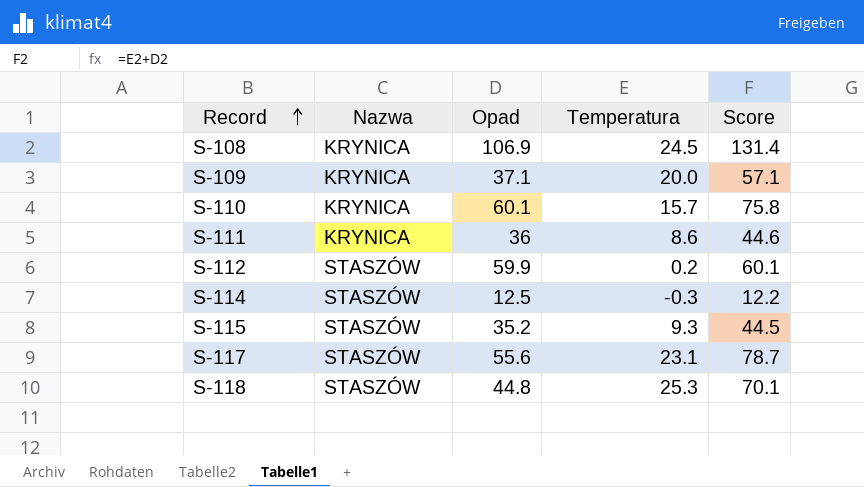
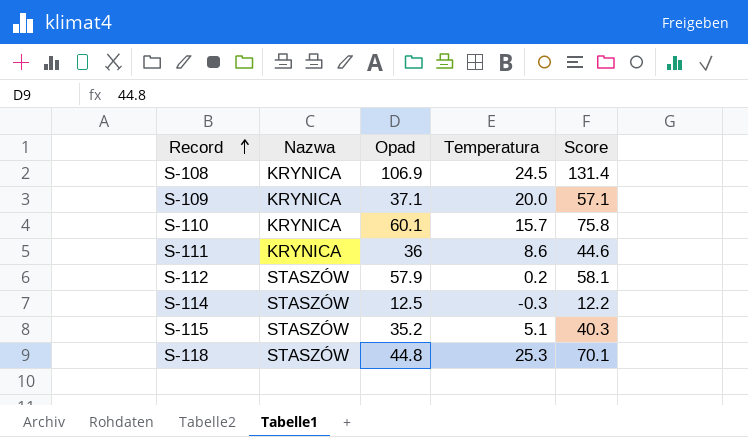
row S-117: STASZÓW | 55.6 | 23.1 | 78.7 -> none
S-112 | Opad: 59.9 -> 57.9
S-112 | Score: 60.1 -> 58.1
S-115 | Temperatura: 9.3 -> 5.1
S-115 | Score: 44.5 -> 40.3

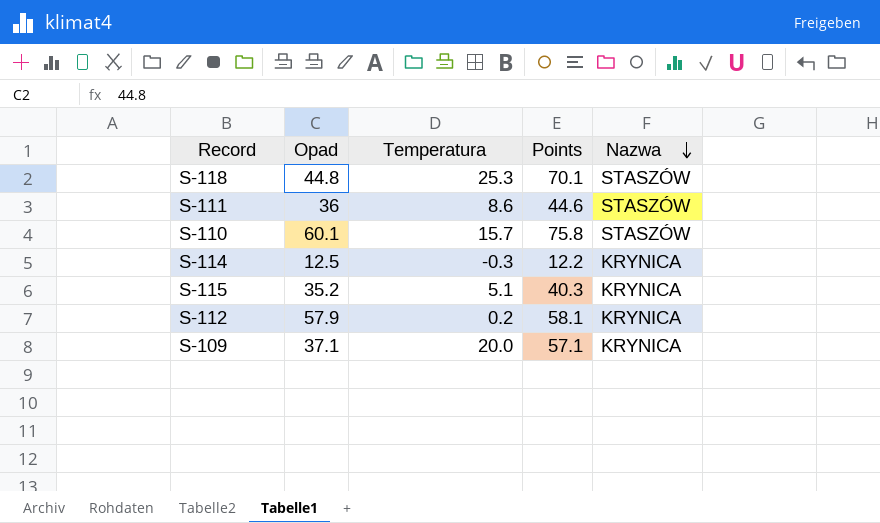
row order: Record ascending -> Nazwa descending
column name: Score -> Points
column Nazwa | position: 2 -> 5
row S-108: KRYNICA | 106.9 | 24.5 | 131.4 -> none
S-111 | Nazwa: KRYNICA -> STASZÓW
S-110 | Nazwa: KRYNICA -> STASZÓW
S-114 | Nazwa: STASZÓW -> KRYNICA
S-115 | Nazwa: STASZÓW -> KRYNICA
S-112 | Nazwa: STASZÓW -> KRYNICA

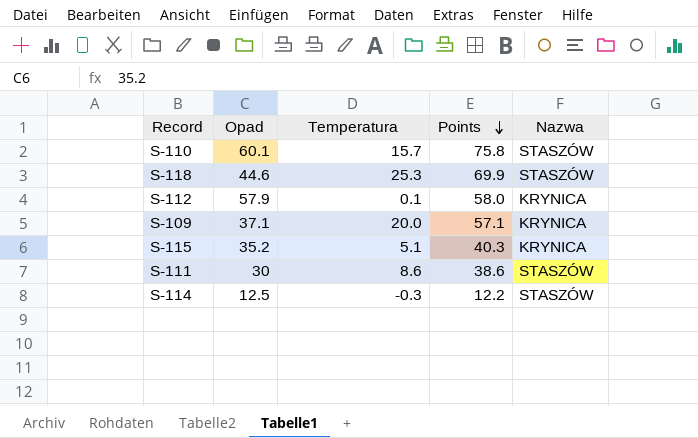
row order: Nazwa descending -> Points descending
S-118 | Opad: 44.8 -> 44.6
S-118 | Points: 70.1 -> 69.9
S-112 | Temperatura: 0.2 -> 0.1
S-112 | Points: 58.1 -> 58.0
S-111 | Opad: 36 -> 30
S-111 | Points: 44.6 -> 38.6
S-114 | Nazwa: KRYNICA -> STASZÓW

